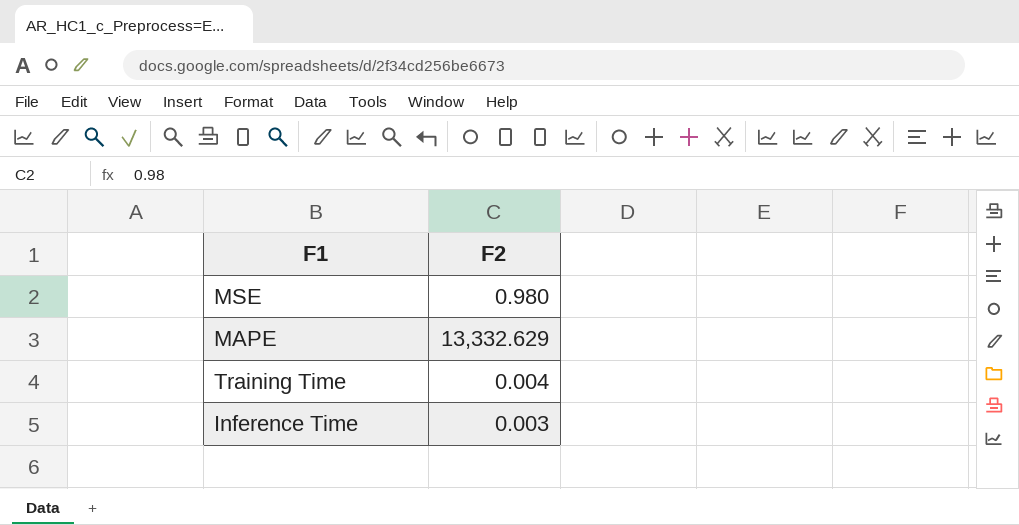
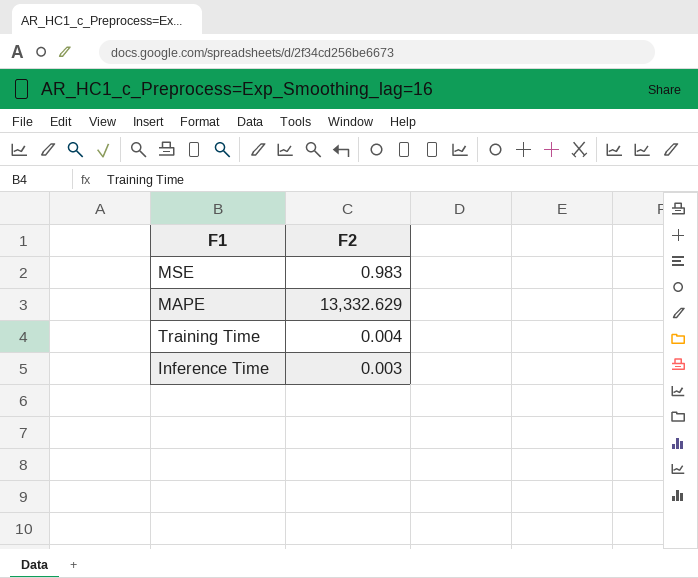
MSE | F2: 0.980 -> 0.983

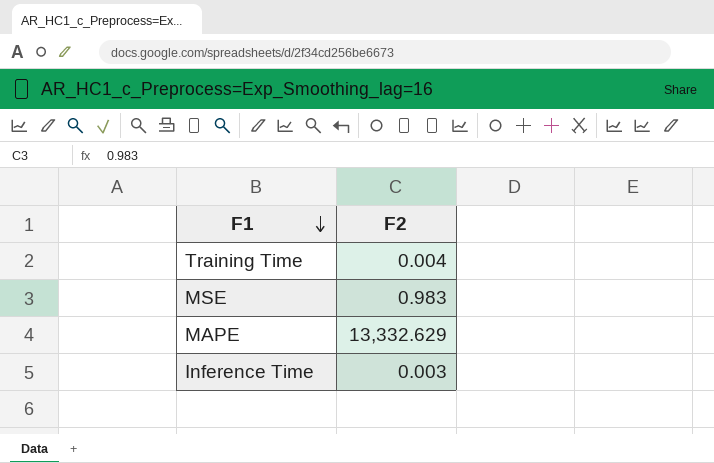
row order: none -> F1 descending

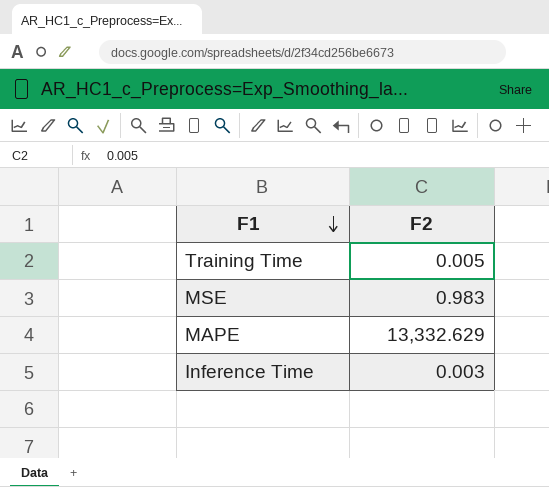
Training Time | F2: 0.004 -> 0.005

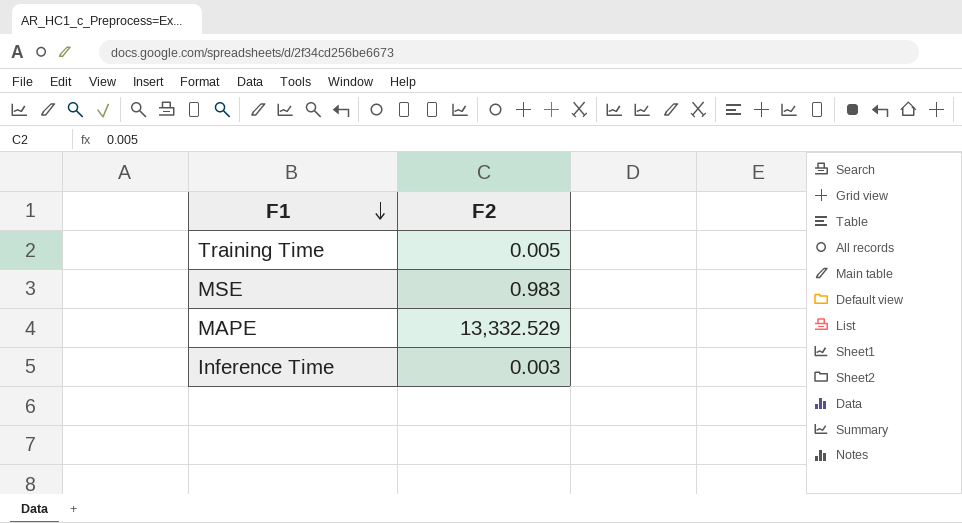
MAPE | F2: 13,332.629 -> 13,332.529

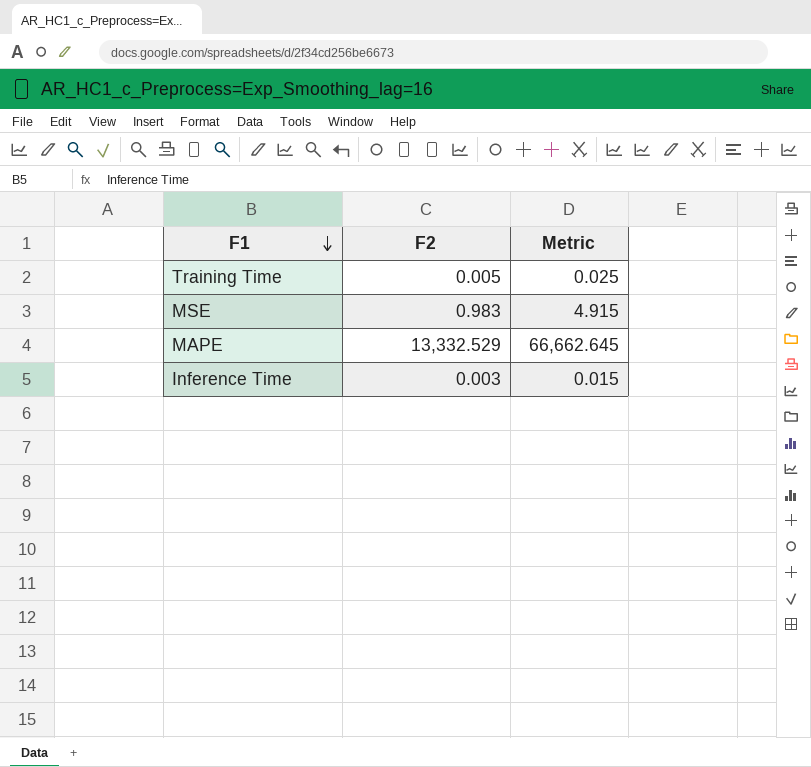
column Metric | formula: none -> [F2] * 5

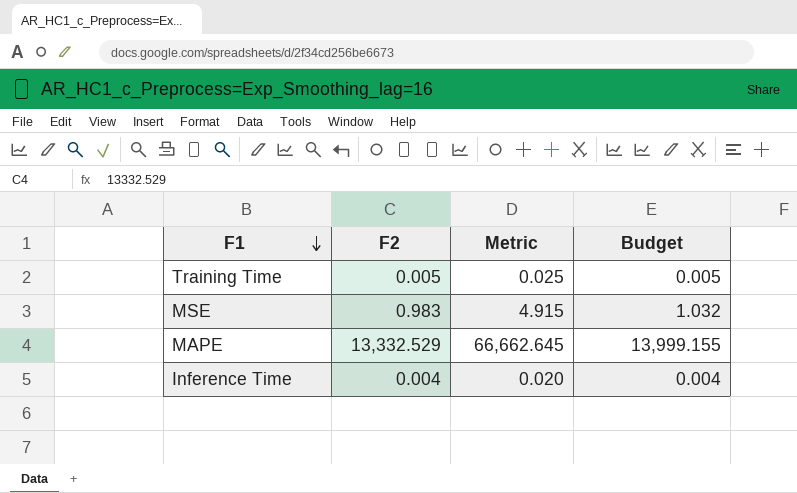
column Budget | formula: none -> [F2] * 1.05
Inference Time | F2: 0.003 -> 0.004
Inference Time | Metric: 0.015 -> 0.020

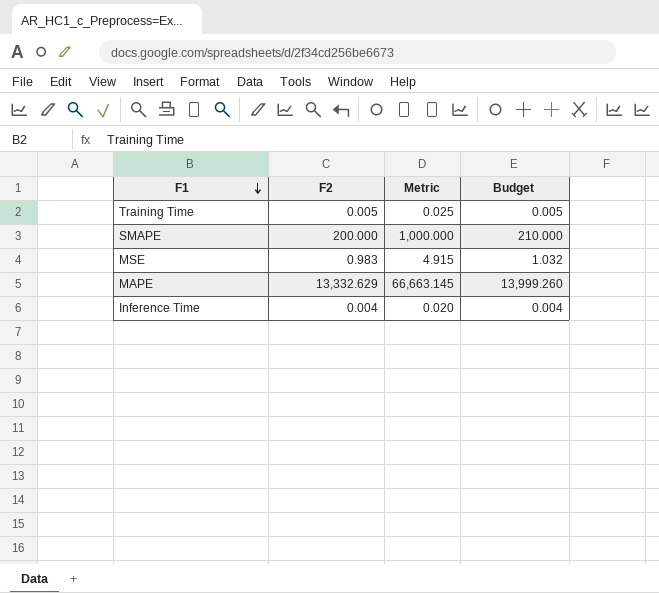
row SMAPE: none -> 200.000 | 1,000.000 | 210.000
MAPE | F2: 13,332.529 -> 13,332.629
MAPE | Metric: 66,662.645 -> 66,663.145
MAPE | Budget: 13,999.155 -> 13,999.260

